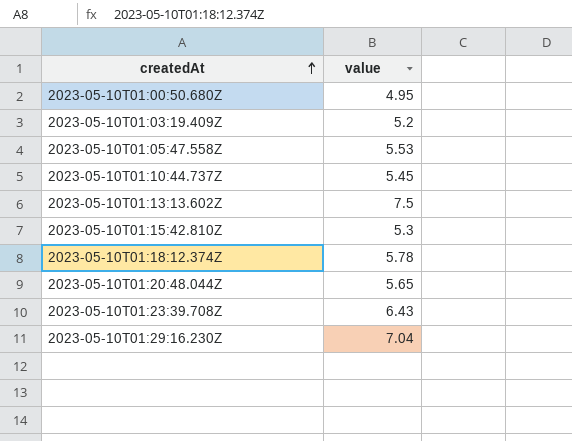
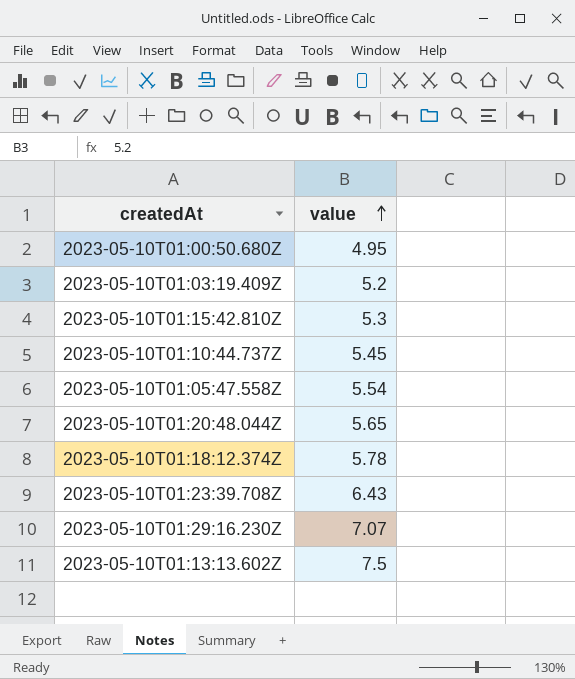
row order: createdAt ascending -> value ascending
2023-05-10T01:05:47.558Z | value: 5.53 -> 5.54
2023-05-10T01:29:16.230Z | value: 7.04 -> 7.07

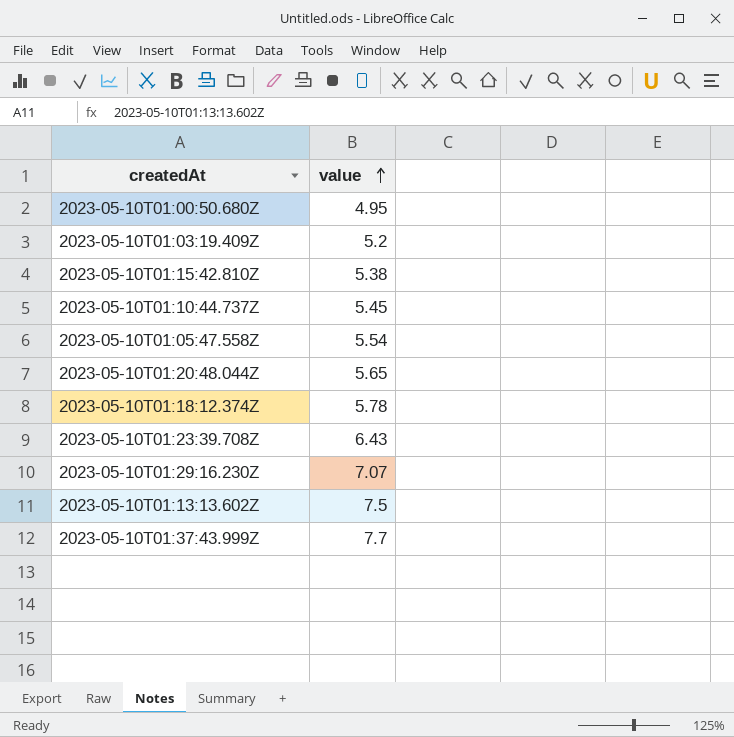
2023-05-10T01:15:42.810Z | value: 5.3 -> 5.38
row 2023-05-10T01:37:43.999Z: none -> 7.7

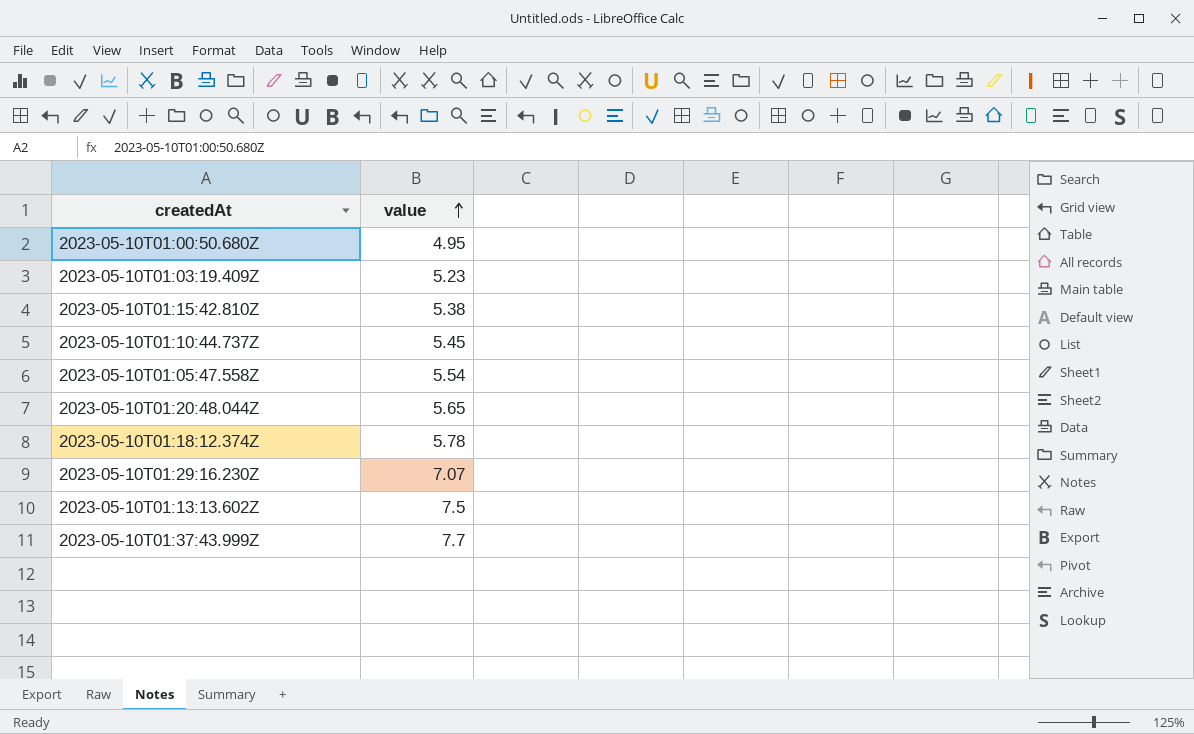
row 2023-05-10T01:23:39.708Z: 6.43 -> none
2023-05-10T01:03:19.409Z | value: 5.2 -> 5.23

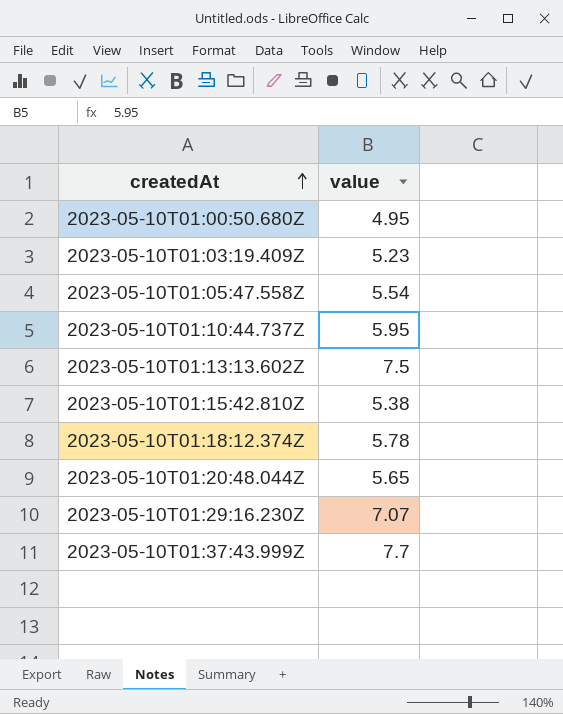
row order: value ascending -> createdAt ascending
2023-05-10T01:10:44.737Z | value: 5.45 -> 5.95

